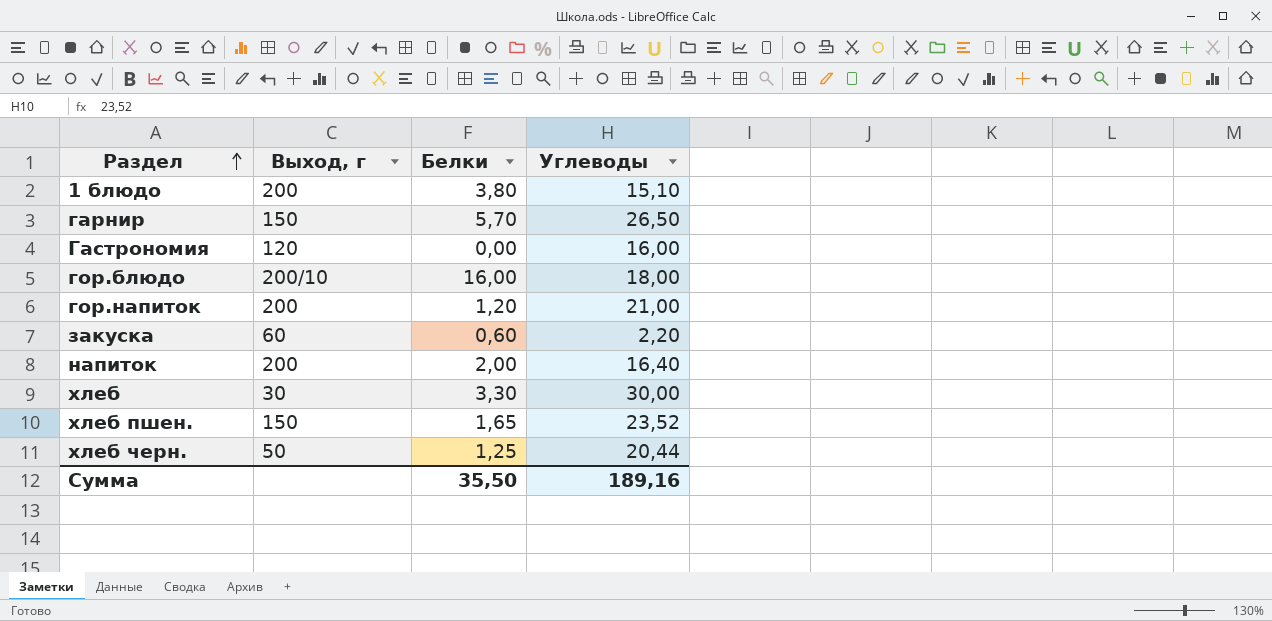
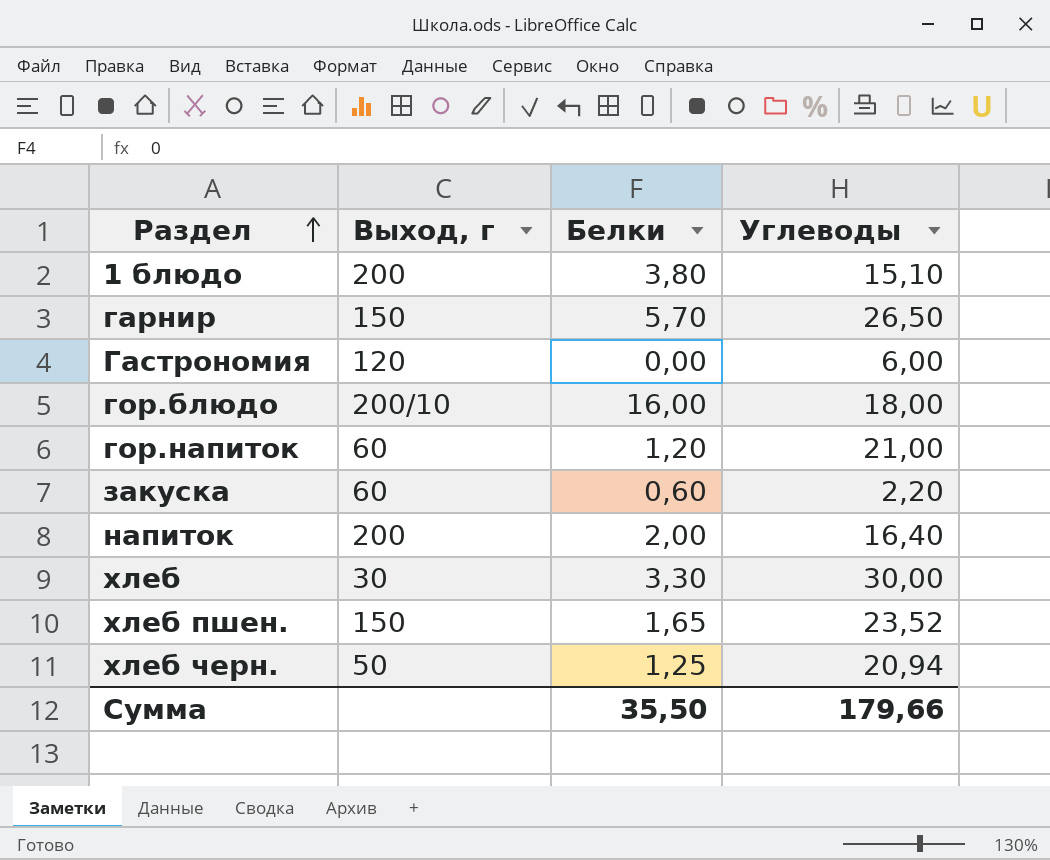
Гастрономия | Углеводы: 16,00 -> 6,00
гор.напиток | Выход, г: 200 -> 60
хлеб черн. | Углеводы: 20,44 -> 20,94
Сумма | Углеводы: 189,16 -> 179,66

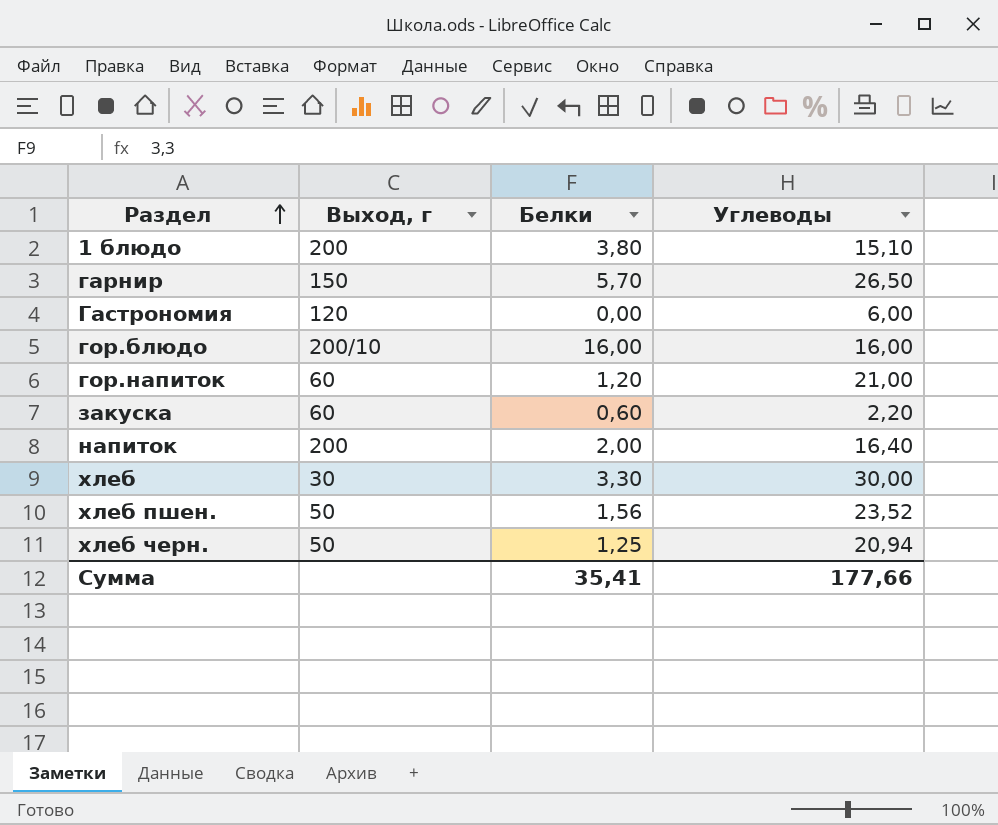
гор.блюдо | Углеводы: 18,00 -> 16,00
хлеб пшен. | Выход, г: 150 -> 50
хлеб пшен. | Белки: 1,65 -> 1,56
Сумма | Белки: 35,50 -> 35,41
Сумма | Углеводы: 179,66 -> 177,66

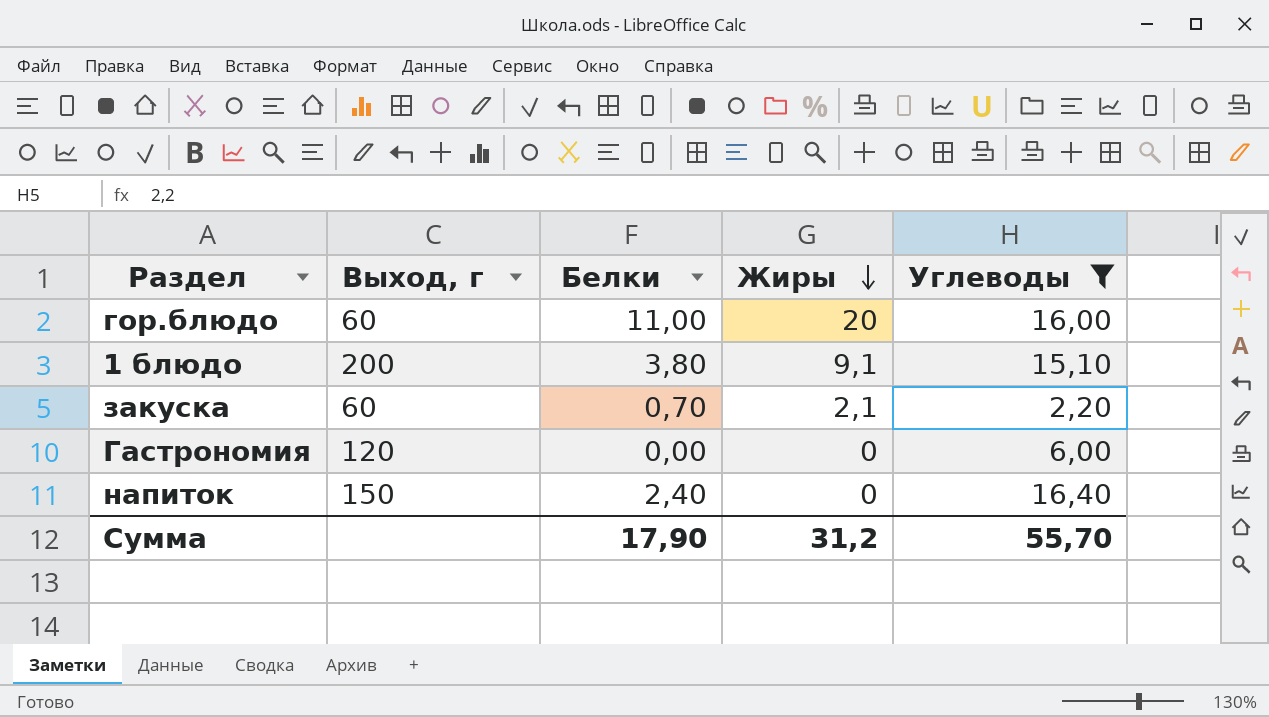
filter: none -> Углеводы <= 16,40
row order: Раздел ascending -> Жиры descending
column Жиры | position: none -> 4
гор.блюдо | Выход, г: 200/10 -> 60
гор.блюдо | Белки: 16,00 -> 11,00
закуска | Белки: 0,60 -> 0,70
напиток | Выход, г: 200 -> 150
напиток | Белки: 2,00 -> 2,40
Сумма | Белки: 35,41 -> 17,90
Сумма | Углеводы: 177,66 -> 55,70

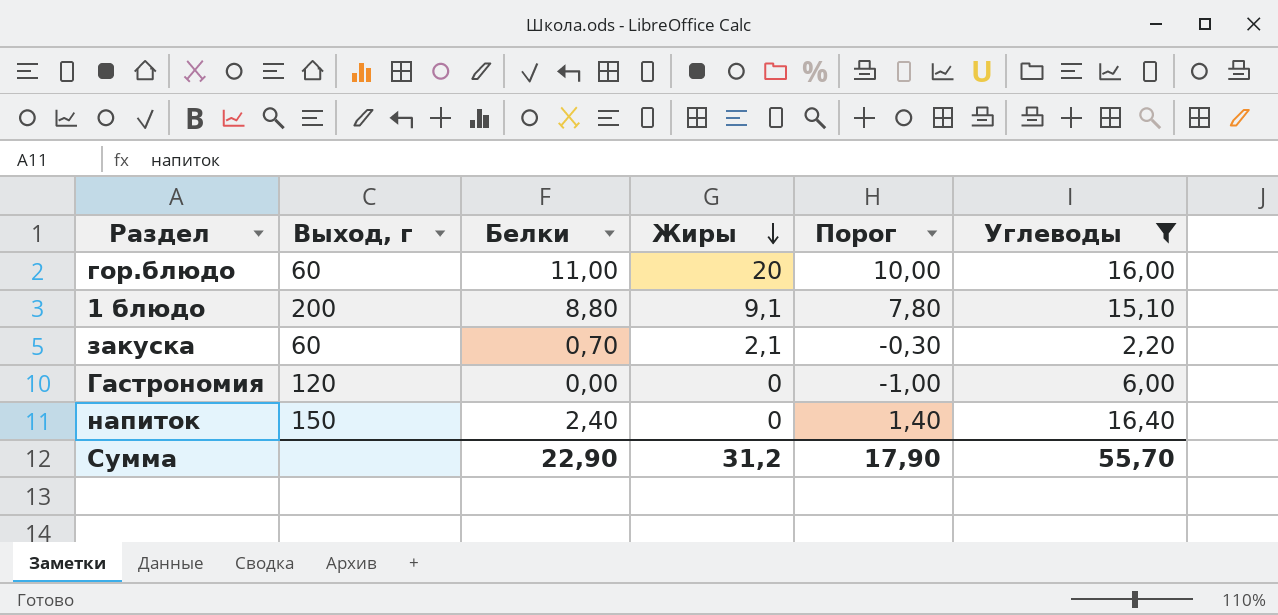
column Порог | formula: none -> [Белки] - 1
1 блюдо | Белки: 3,80 -> 8,80
Сумма | Белки: 17,90 -> 22,90

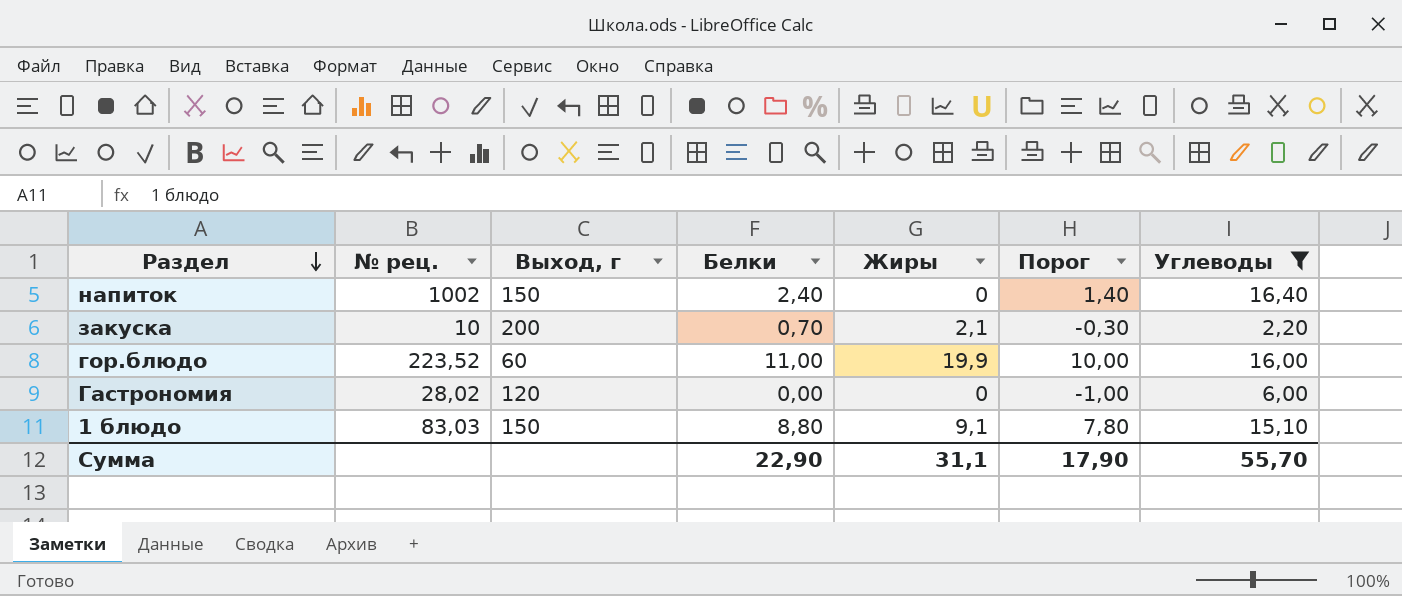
row order: Жиры descending -> Раздел descending
column № рец. | position: none -> 2
закуска | Выход, г: 60 -> 200
гор.блюдо | Жиры: 20 -> 19,9
1 блюдо | Выход, г: 200 -> 150
Сумма | Жиры: 31,2 -> 31,1

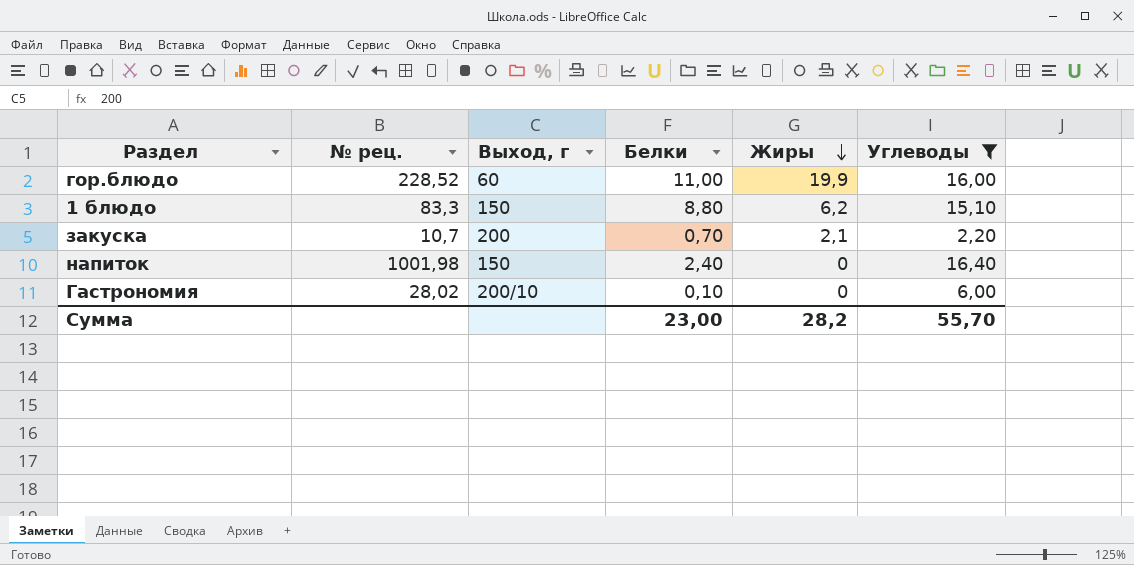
row order: Раздел descending -> Жиры descending
column Порог | formula: [Белки] - 1 -> none
гор.блюдо | № рец.: 223,52 -> 228,52
1 блюдо | № рец.: 83,03 -> 83,3
1 блюдо | Жиры: 9,1 -> 6,2
закуска | № рец.: 10 -> 10,7
напиток | № рец.: 1002 -> 1001,98
Гастрономия | Выход, г: 120 -> 200/10
Гастрономия | Белки: 0,00 -> 0,10
Сумма | Белки: 22,90 -> 23,00
Сумма | Жиры: 31,1 -> 28,2

